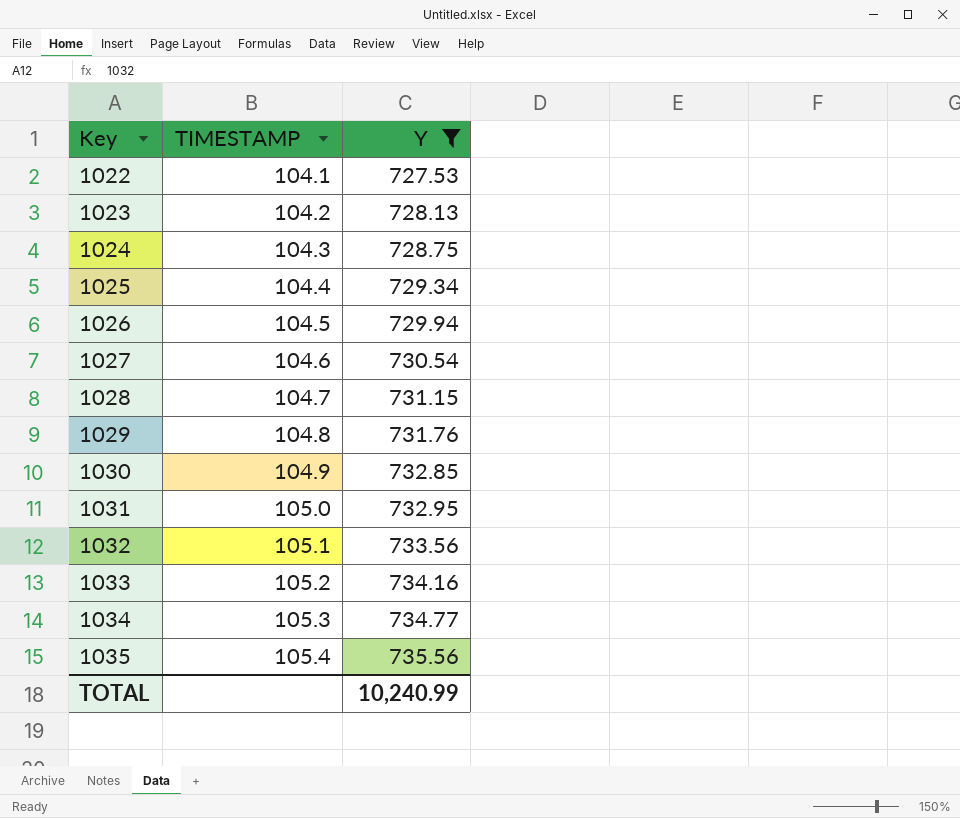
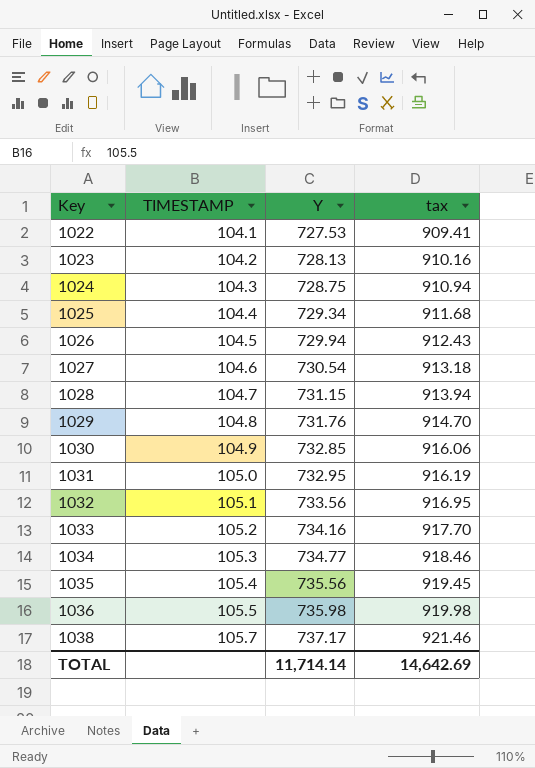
filter: Y <= 735.56 -> none
column tax | formula: none -> [Y] * 1.25
TOTAL | Y: 10,240.99 -> 11,714.14

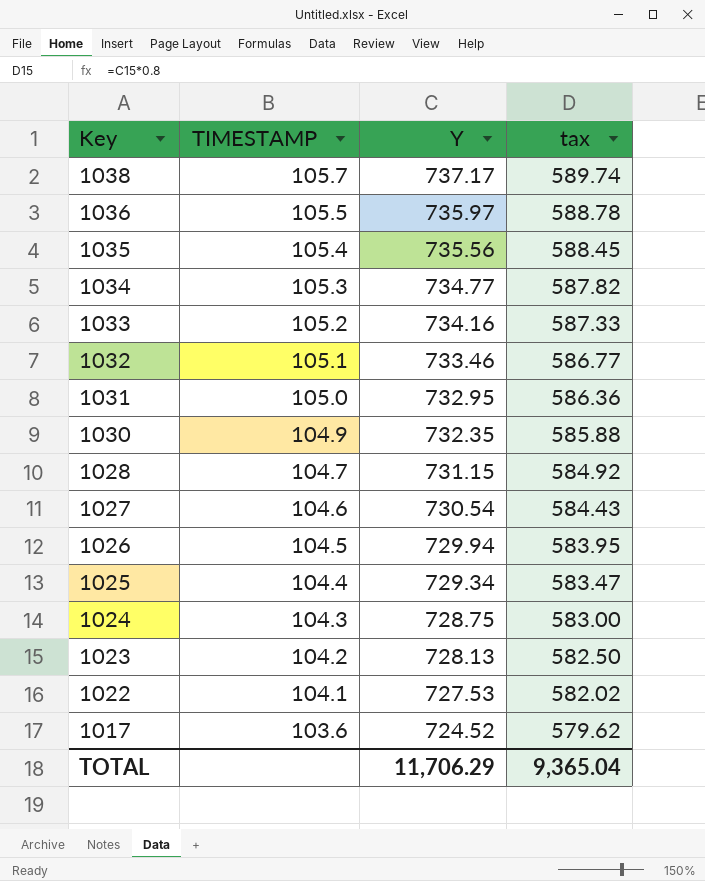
row order: Key ascending -> Key descending
column tax | formula: [Y] * 1.25 -> [Y] * 0.8
row 1029: 104.8 | 731.76 | 914.70 -> none
1036 | Y: 735.98 -> 735.97
1032 | Y: 733.56 -> 733.46
1030 | Y: 732.85 -> 732.35
row 1017: none -> 103.6 | 724.52 | 579.62
TOTAL | Y: 11,714.14 -> 11,706.29
TOTAL | tax: 14,642.69 -> 9,365.04

